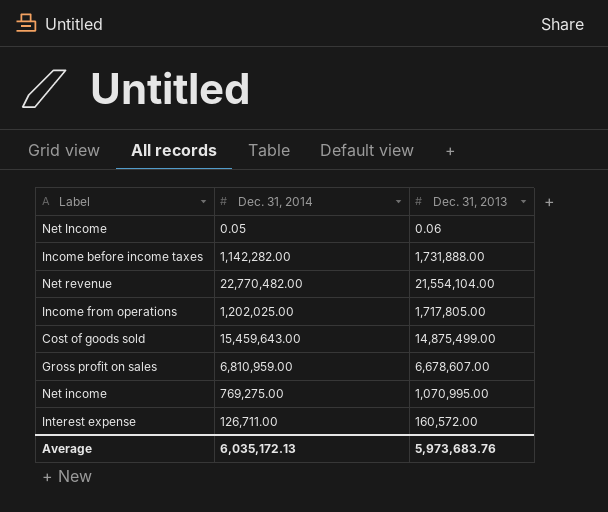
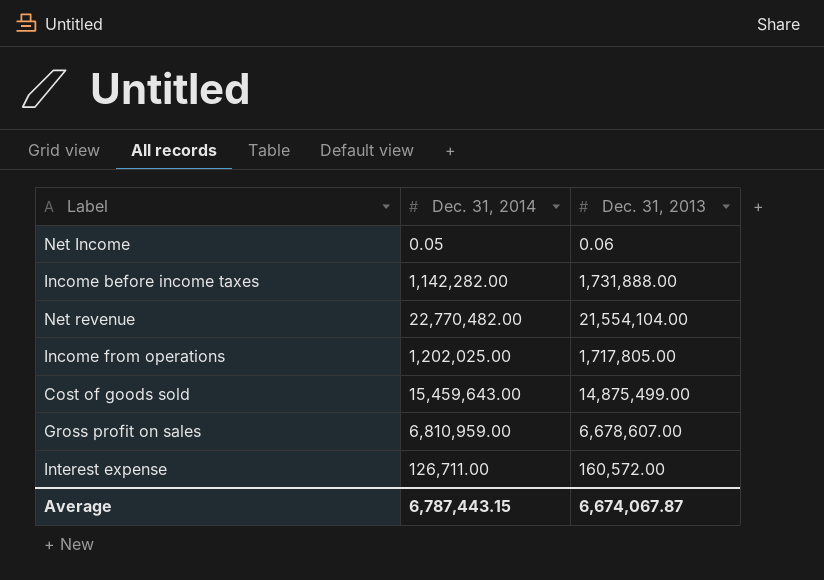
row Net income: 769,275.00 | 1,070,995.00 -> none
Average | Dec. 31, 2014: 6,035,172.13 -> 6,787,443.15
Average | Dec. 31, 2013: 5,973,683.76 -> 6,674,067.87

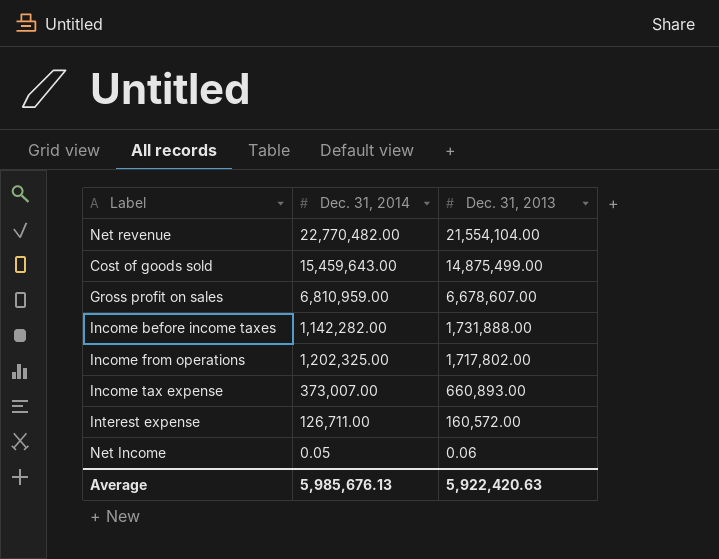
row order: none -> Dec. 31, 2013 descending
Income from operations | Dec. 31, 2014: 1,202,025.00 -> 1,202,325.00
Income from operations | Dec. 31, 2013: 1,717,805.00 -> 1,717,802.00
row Income tax expense: none -> 373,007.00 | 660,893.00
Average | Dec. 31, 2014: 6,787,443.15 -> 5,985,676.13
Average | Dec. 31, 2013: 6,674,067.87 -> 5,922,420.63

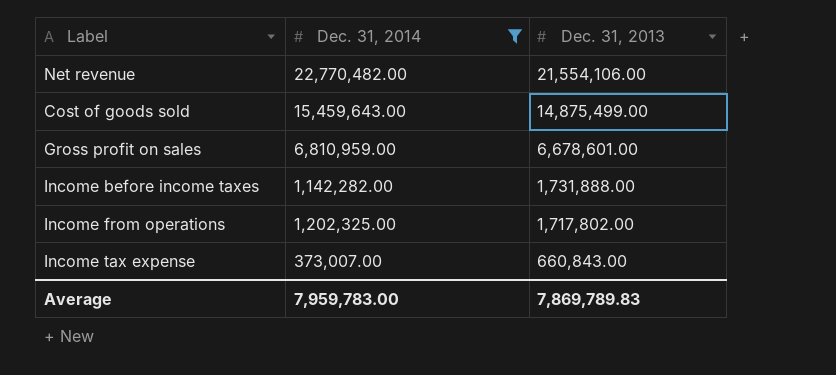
filter: none -> Dec. 31, 2014 >= 373,007.00
Net revenue | Dec. 31, 2013: 21,554,104.00 -> 21,554,106.00
Gross profit on sales | Dec. 31, 2013: 6,678,607.00 -> 6,678,601.00
Income tax expense | Dec. 31, 2013: 660,893.00 -> 660,843.00
Average | Dec. 31, 2014: 5,985,676.13 -> 7,959,783.00
Average | Dec. 31, 2013: 5,922,420.63 -> 7,869,789.83

